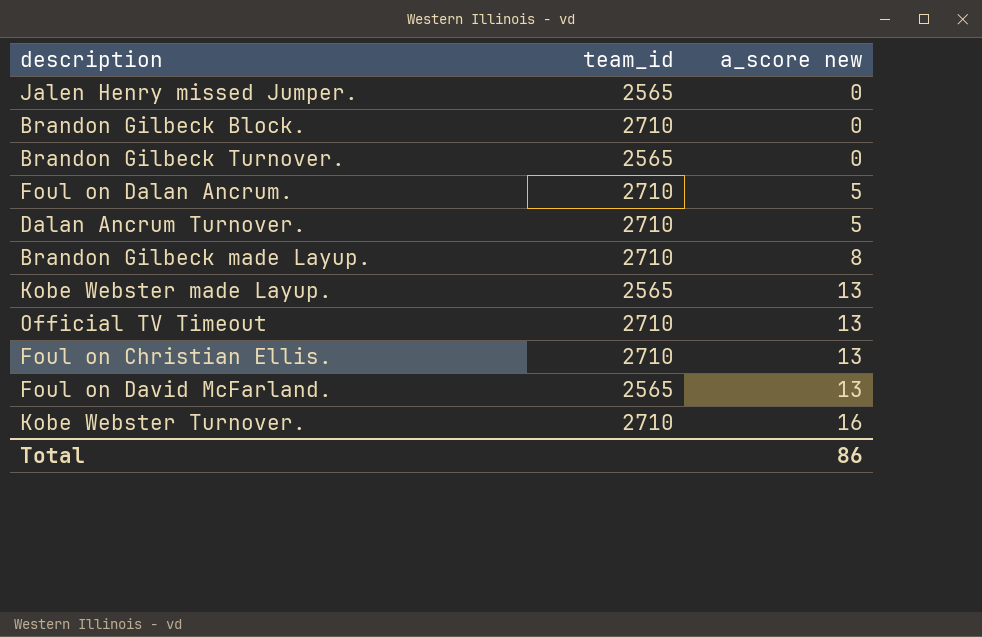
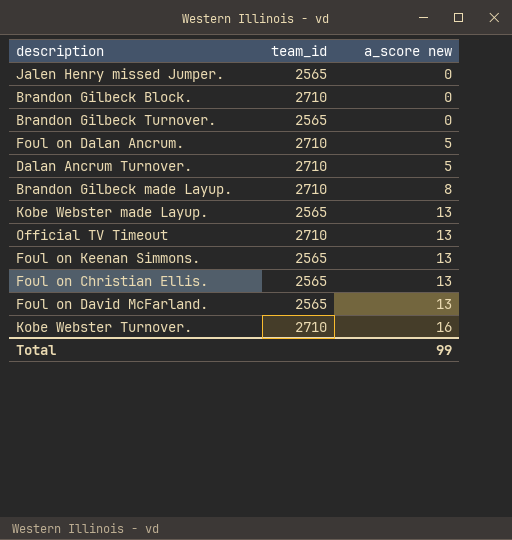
row Foul on Keenan Simmons.: none -> 2565 | 13
Foul on Christian Ellis. | team_id: 2710 -> 2565
Total | a_score new: 86 -> 99

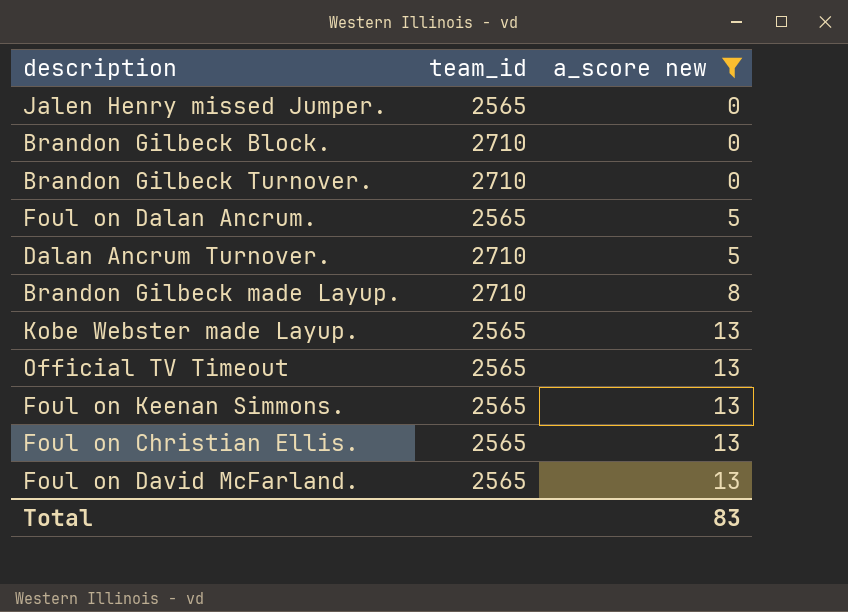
filter: none -> a_score new != 16
Brandon Gilbeck Turnover. | team_id: 2565 -> 2710
Foul on Dalan Ancrum. | team_id: 2710 -> 2565
Official TV Timeout | team_id: 2710 -> 2565
Total | a_score new: 99 -> 83

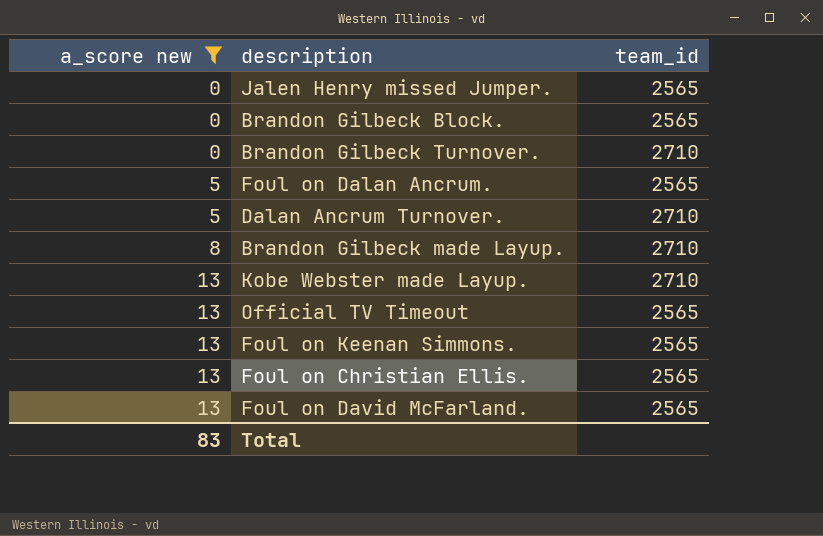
column a_score new | position: 3 -> 1
Brandon Gilbeck Block. | team_id: 2710 -> 2565
Kobe Webster made Layup. | team_id: 2565 -> 2710

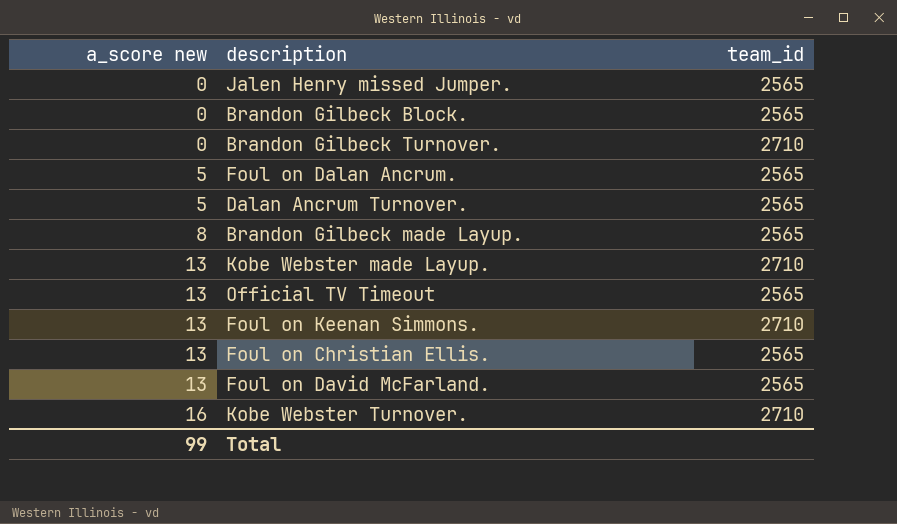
filter: a_score new != 16 -> none
Dalan Ancrum Turnover. | team_id: 2710 -> 2565
Brandon Gilbeck made Layup. | team_id: 2710 -> 2565
Foul on Keenan Simmons. | team_id: 2565 -> 2710
Total | a_score new: 83 -> 99

